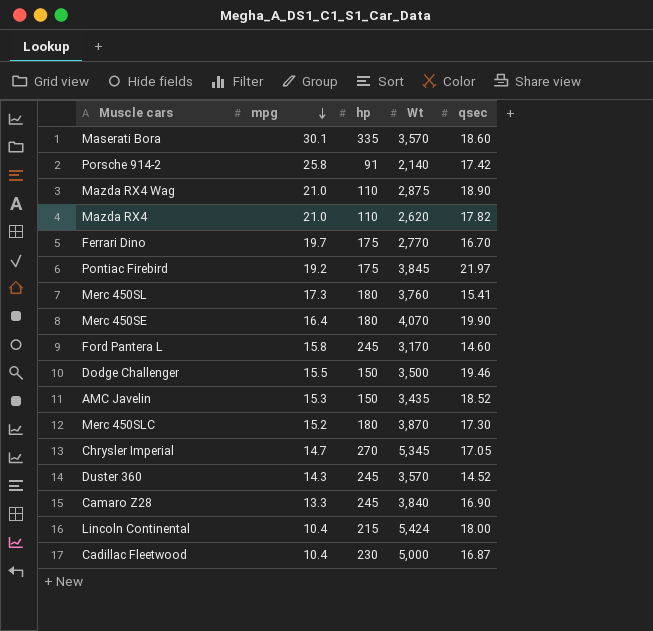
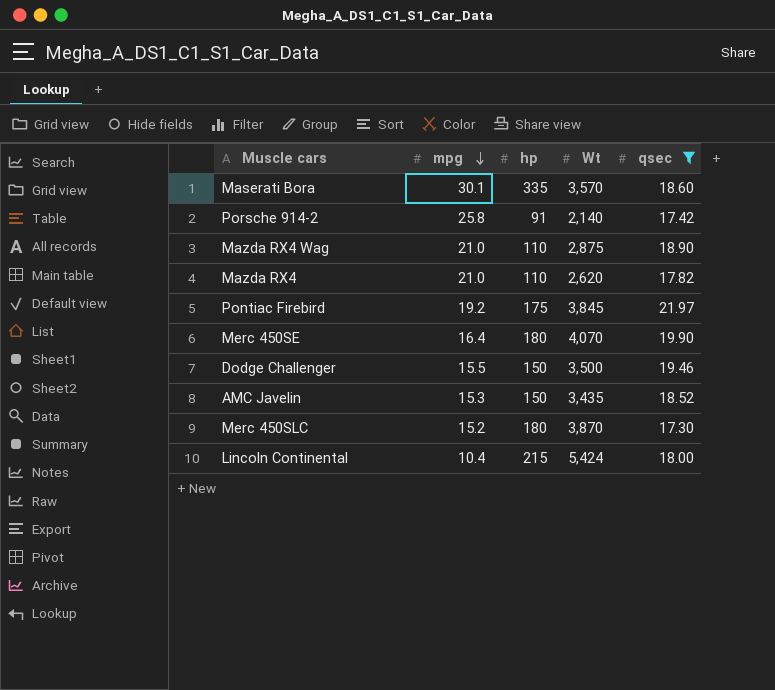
filter: none -> qsec >= 17.30

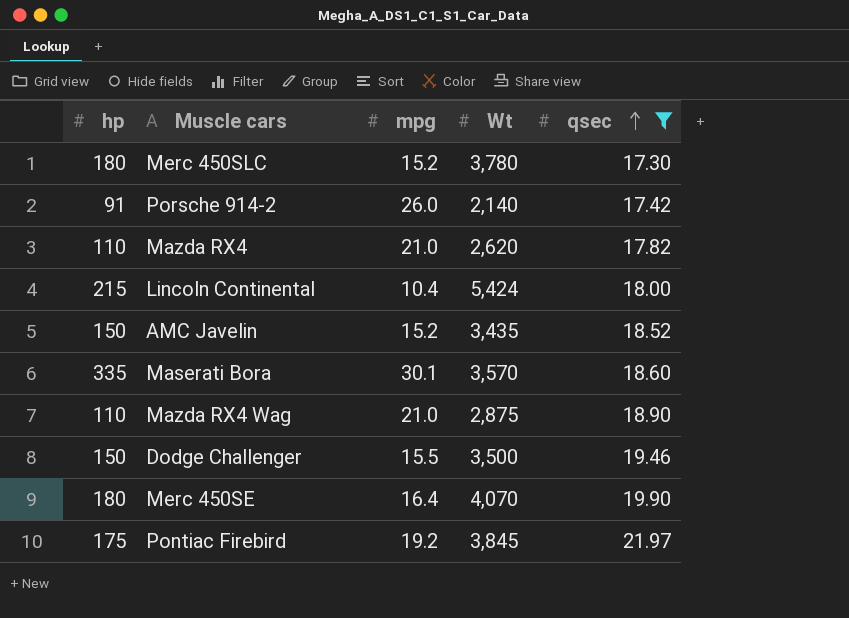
row order: mpg descending -> qsec ascending
column hp | position: 3 -> 1
Merc 450SLC | Wt: 3,870 -> 3,780
Porsche 914-2 | mpg: 25.8 -> 26.0
AMC Javelin | mpg: 15.3 -> 15.2

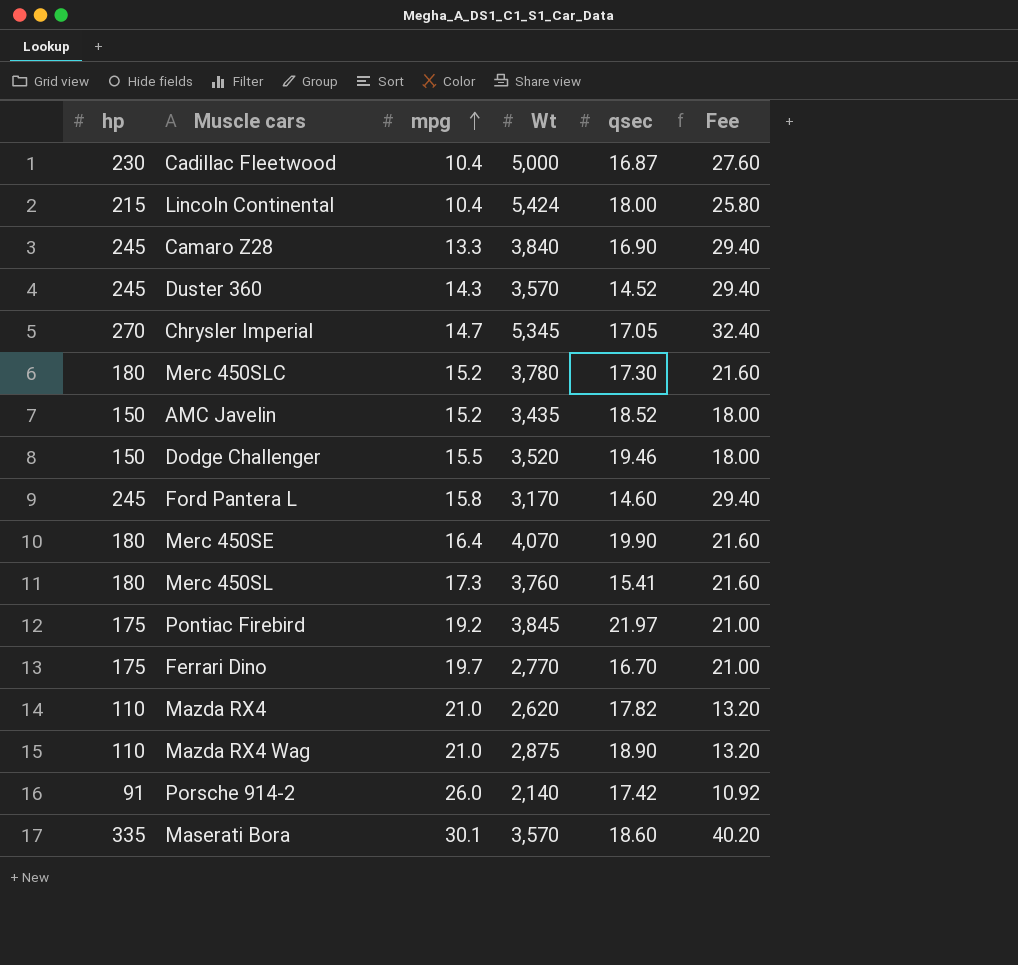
filter: qsec >= 17.30 -> none
row order: qsec ascending -> mpg ascending
column Fee | formula: none -> [hp] * 0.12
Dodge Challenger | Wt: 3,500 -> 3,520

